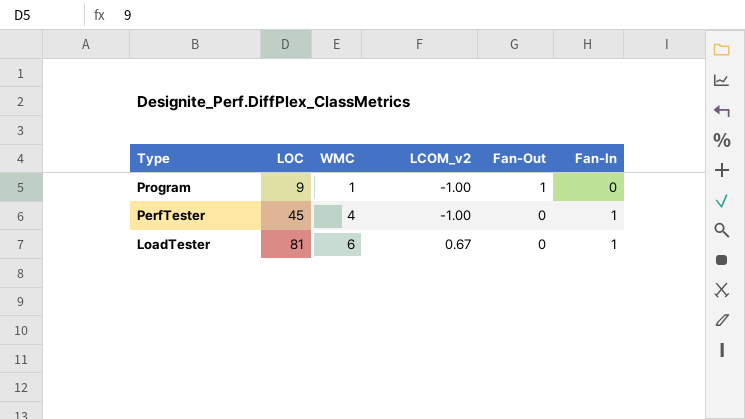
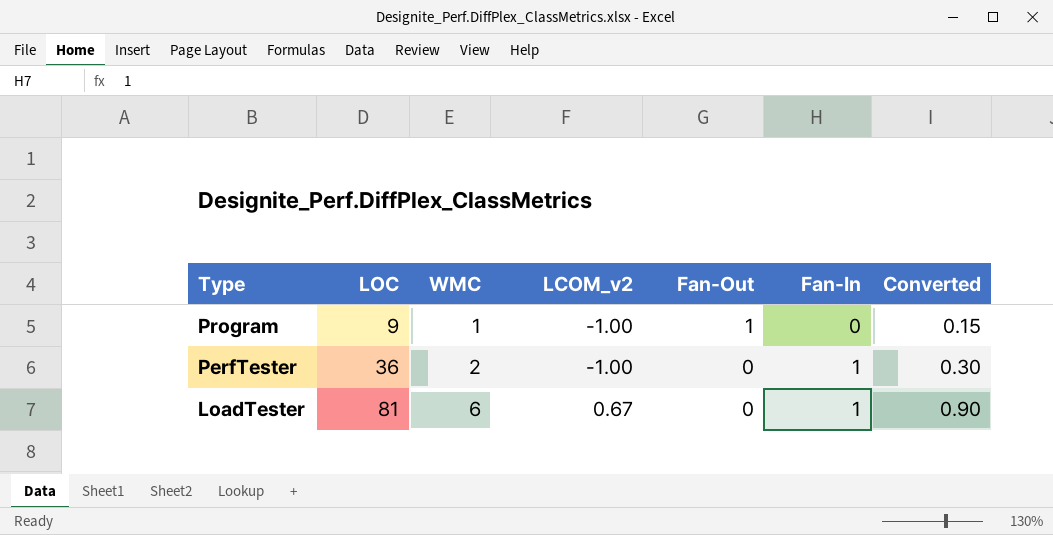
column Converted | formula: none -> [WMC] * 0.15
PerfTester | LOC: 45 -> 36
PerfTester | WMC: 4 -> 2

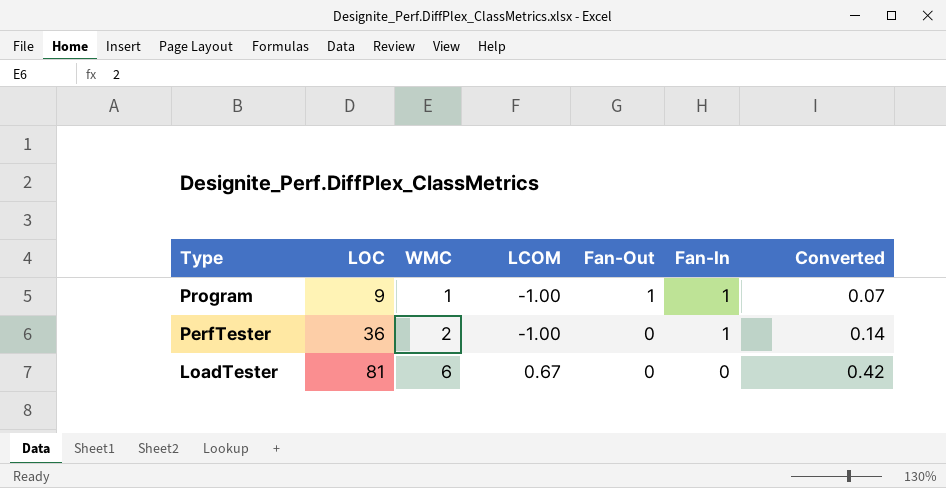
column name: LCOM_v2 -> LCOM
column Converted | formula: [WMC] * 0.15 -> [WMC] * 0.07
Program | Fan-In: 0 -> 1
LoadTester | Fan-In: 1 -> 0

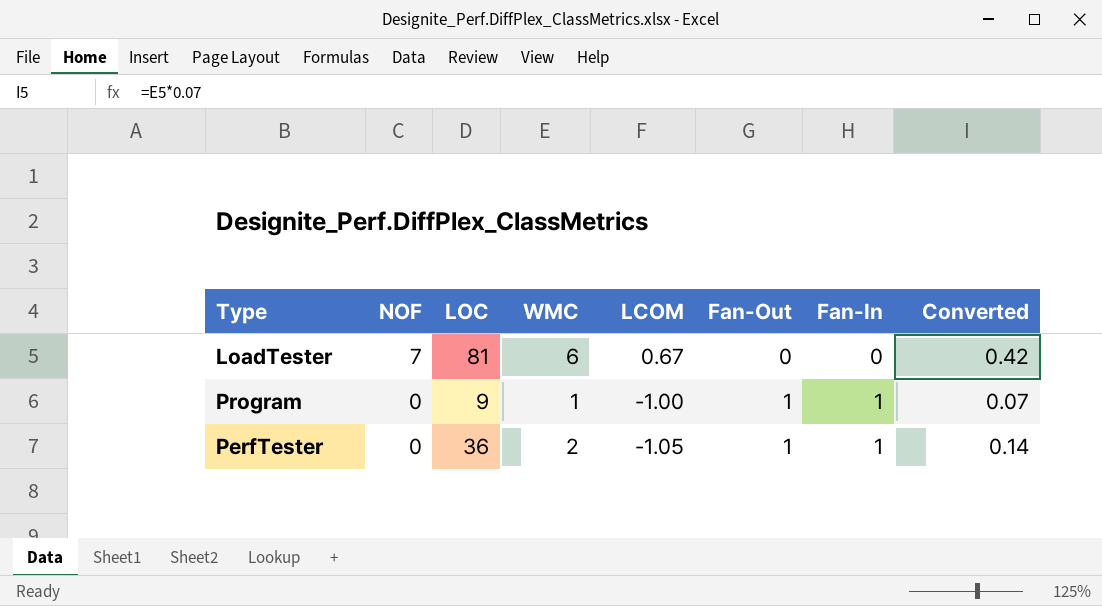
row order: Type descending -> NOF descending
column NOF | position: none -> 2
PerfTester | LCOM: -1.00 -> -1.05
PerfTester | Fan-Out: 0 -> 1

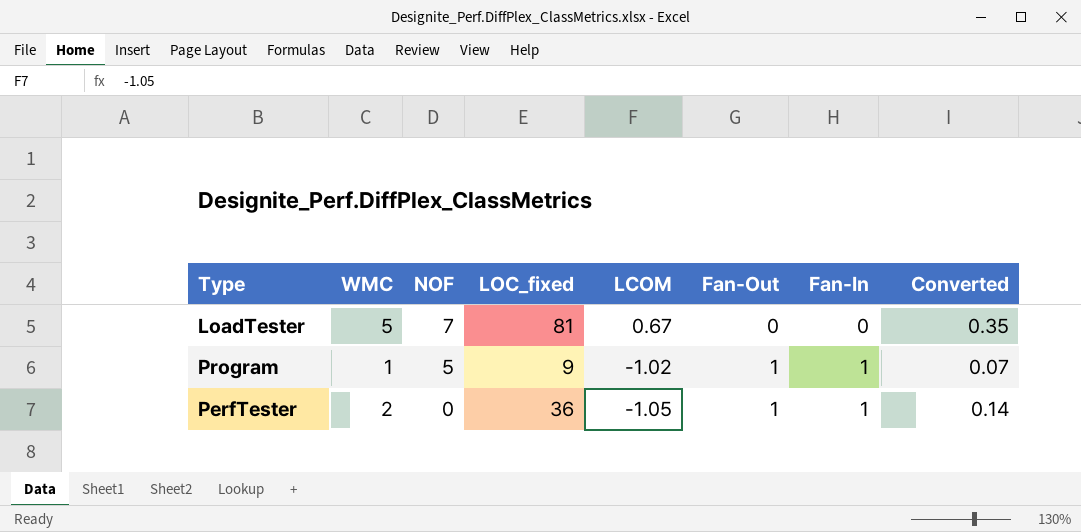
column WMC | position: 4 -> 2
column name: LOC -> LOC_fixed
LoadTester | WMC: 6 -> 5
LoadTester | Converted: 0.42 -> 0.35
Program | NOF: 0 -> 5
Program | LCOM: -1.00 -> -1.02

